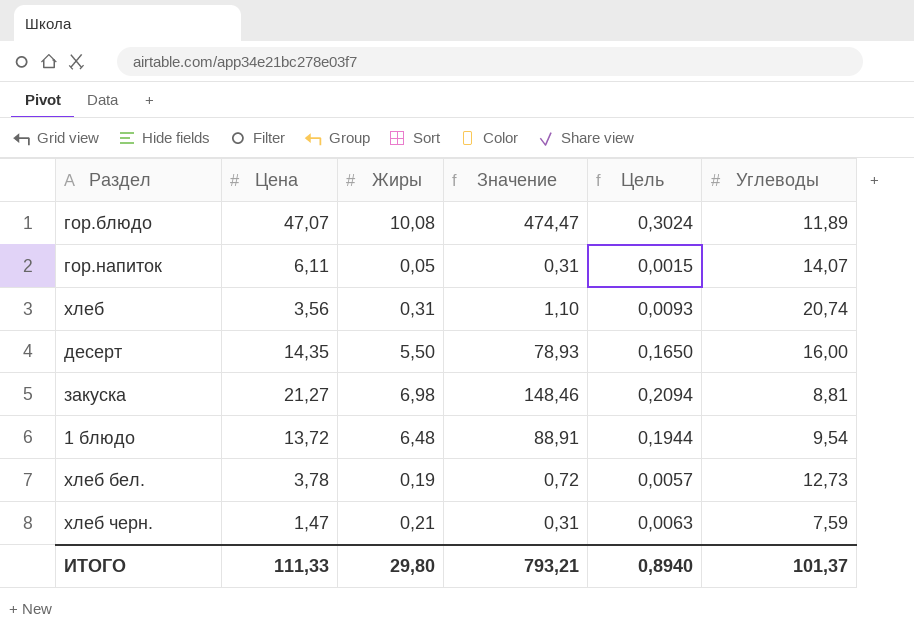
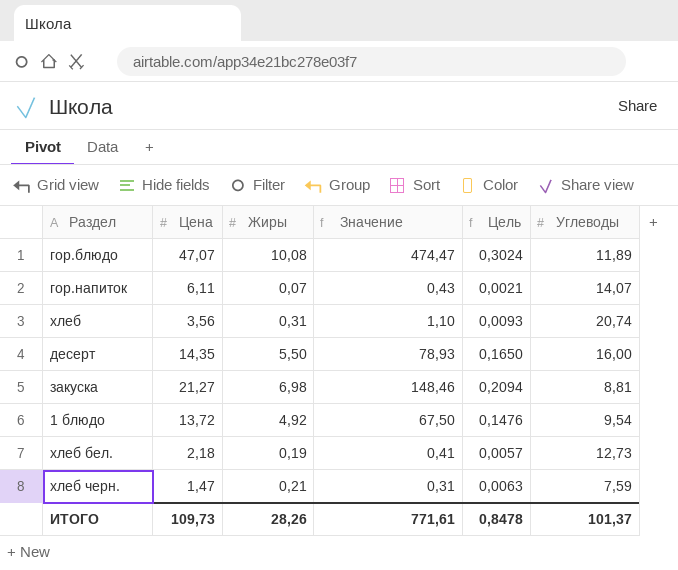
гор.напиток | Жиры: 0,05 -> 0,07
гор.напиток | Значение: 0,31 -> 0,43
гор.напиток | Цель: 0,0015 -> 0,0021
1 блюдо | Жиры: 6,48 -> 4,92
1 блюдо | Значение: 88,91 -> 67,50
1 блюдо | Цель: 0,1944 -> 0,1476
хлеб бел. | Цена: 3,78 -> 2,18
хлеб бел. | Значение: 0,72 -> 0,41
ИТОГО | Цена: 111,33 -> 109,73
ИТОГО | Жиры: 29,80 -> 28,26
ИТОГО | Значение: 793,21 -> 771,61
ИТОГО | Цель: 0,8940 -> 0,8478

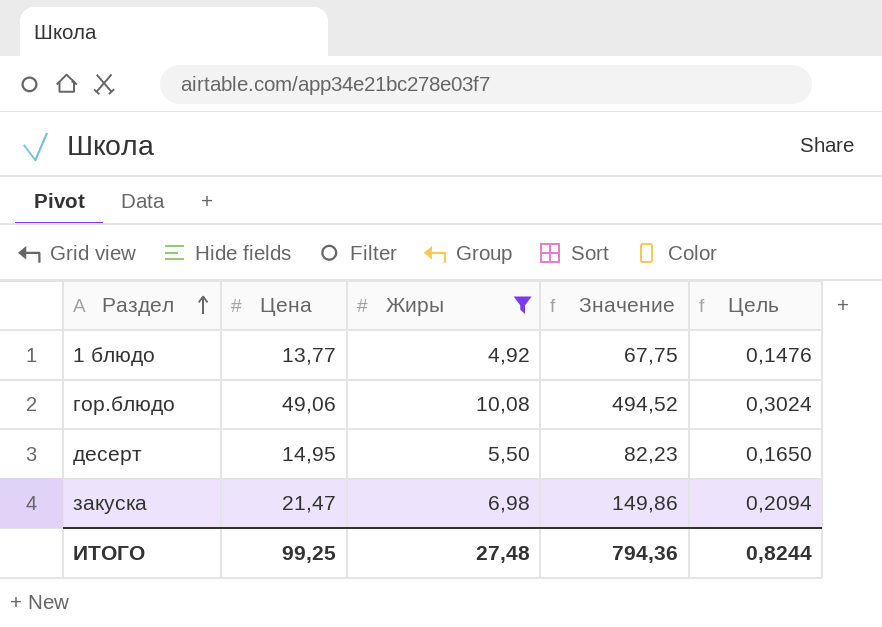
filter: none -> Жиры >= 4,92
row order: none -> Раздел ascending
column Углеводы | position: 6 -> none
1 блюдо | Цена: 13,72 -> 13,77
1 блюдо | Значение: 67,50 -> 67,75
гор.блюдо | Цена: 47,07 -> 49,06
гор.блюдо | Значение: 474,47 -> 494,52
десерт | Цена: 14,35 -> 14,95
десерт | Значение: 78,93 -> 82,23
закуска | Цена: 21,27 -> 21,47
закуска | Значение: 148,46 -> 149,86
ИТОГО | Цена: 109,73 -> 99,25
ИТОГО | Жиры: 28,26 -> 27,48
ИТОГО | Значение: 771,61 -> 794,36
ИТОГО | Цель: 0,8478 -> 0,8244

